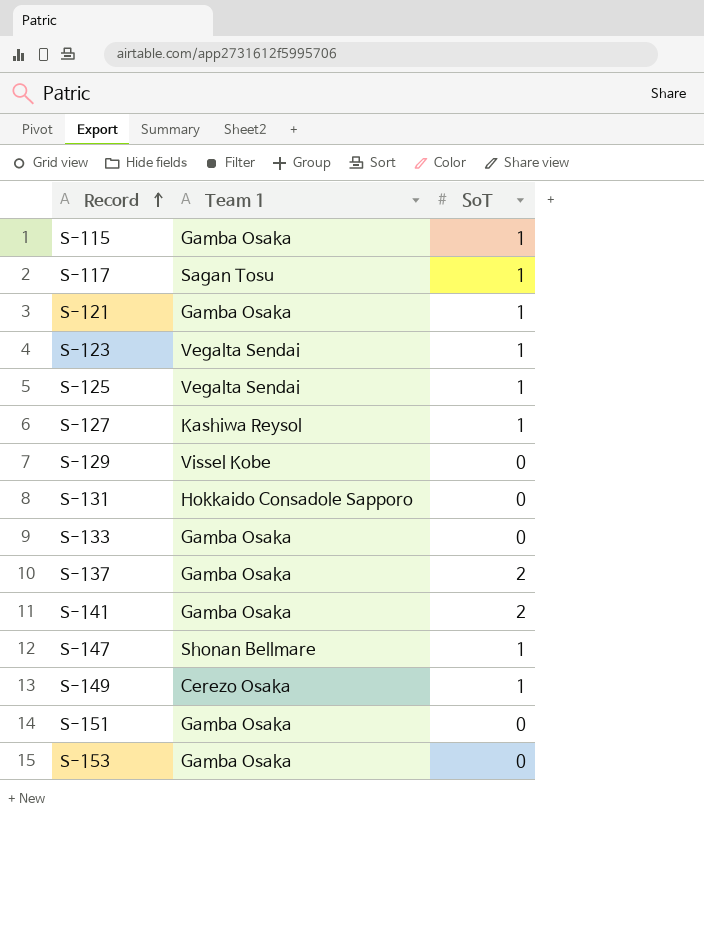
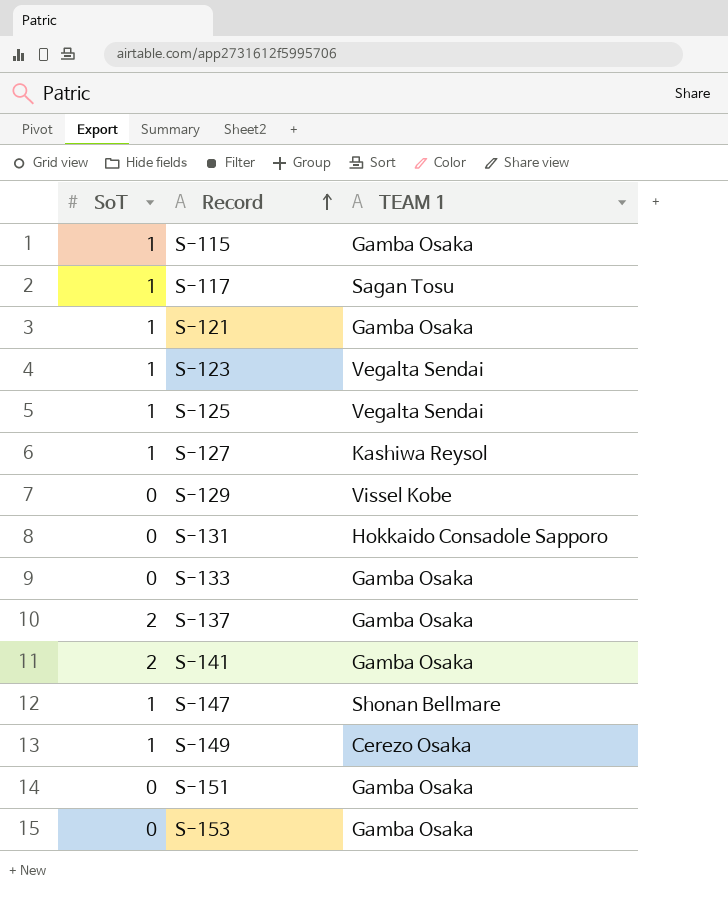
column SoT | position: 3 -> 1
column name: Team 1 -> TEAM 1

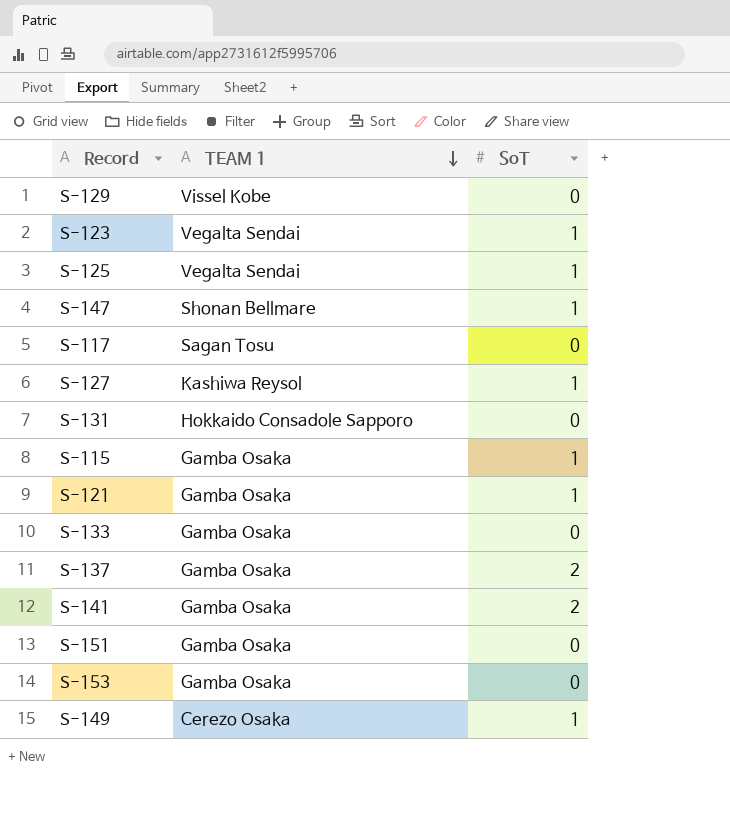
row order: Record ascending -> TEAM 1 descending
column SoT | position: 1 -> 3
S-117 | SoT: 1 -> 0

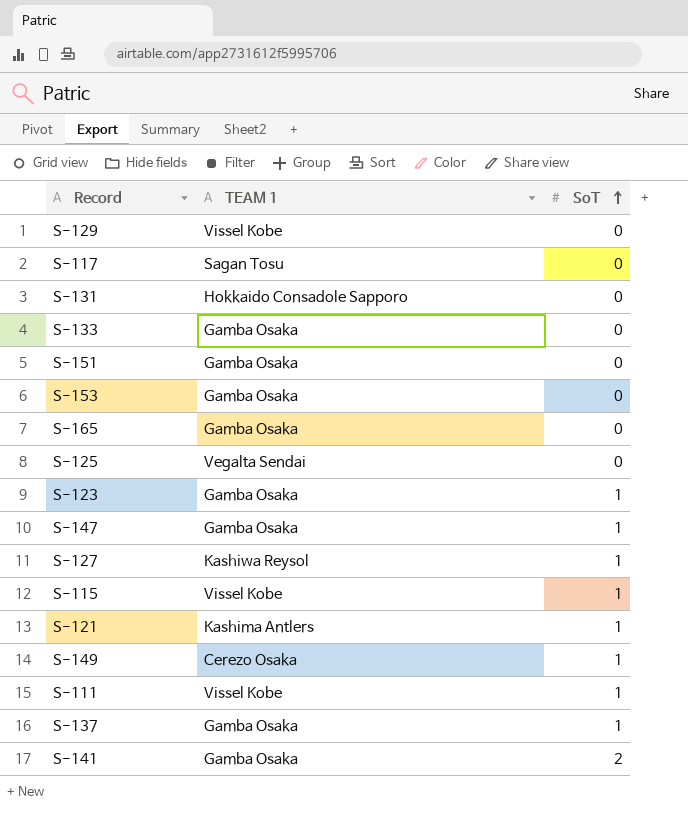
row order: TEAM 1 descending -> SoT ascending
row S-165: none -> Gamba Osaka | 0
S-125 | SoT: 1 -> 0
S-123 | TEAM 1: Vegalta Sendai -> Gamba Osaka
S-147 | TEAM 1: Shonan Bellmare -> Gamba Osaka
S-115 | TEAM 1: Gamba Osaka -> Vissel Kobe
S-121 | TEAM 1: Gamba Osaka -> Kashima Antlers
row S-111: none -> Vissel Kobe | 1
S-137 | SoT: 2 -> 1

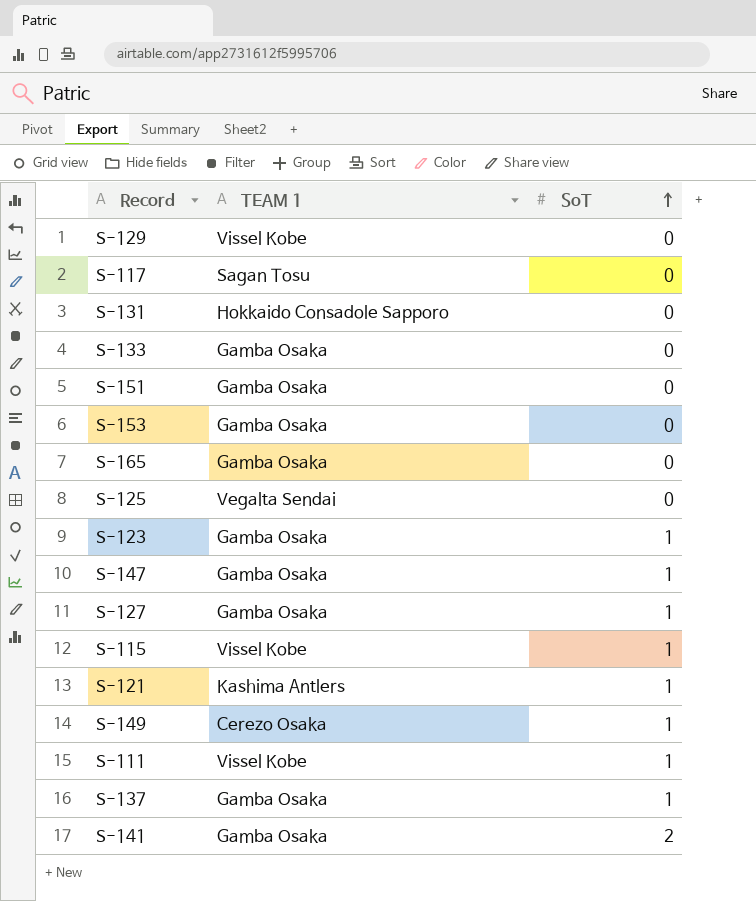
S-127 | TEAM 1: Kashiwa Reysol -> Gamba Osaka

